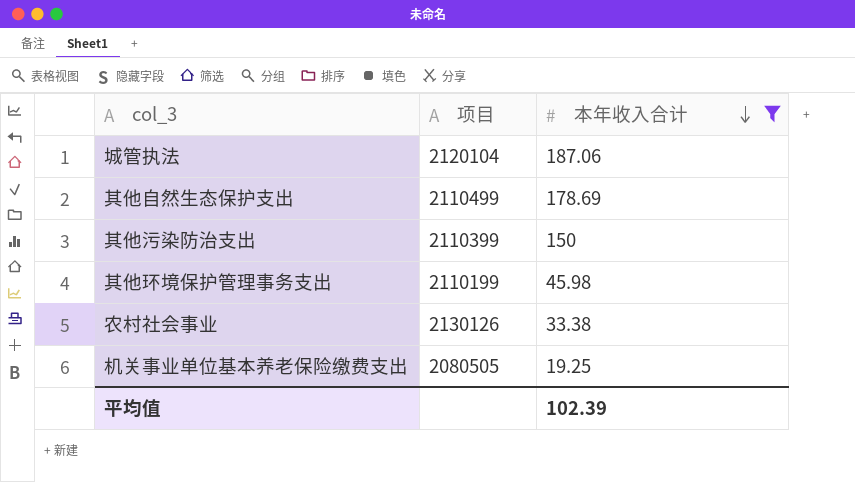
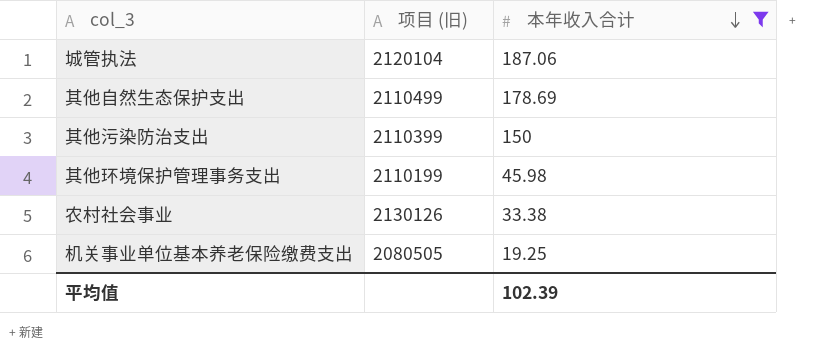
column name: 项目 -> 项目 (旧)

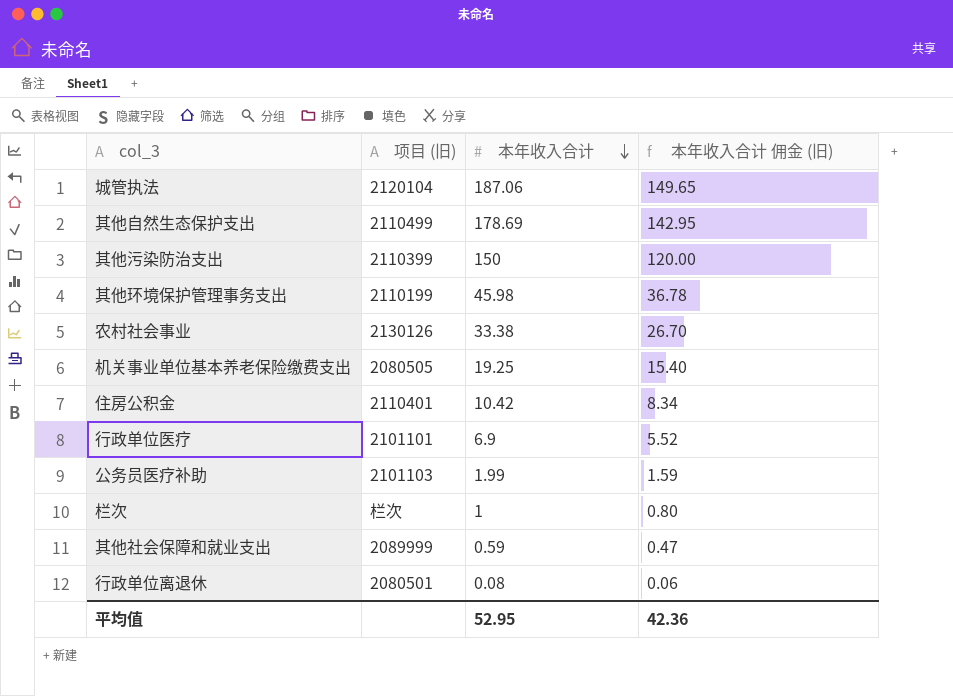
filter: 本年收入合计 >= 19.25 -> none
column 本年收入合计 佣金 (旧) | formula: none -> [本年收入合计] * 0.8
平均值 | 本年收入合计: 102.39 -> 52.95

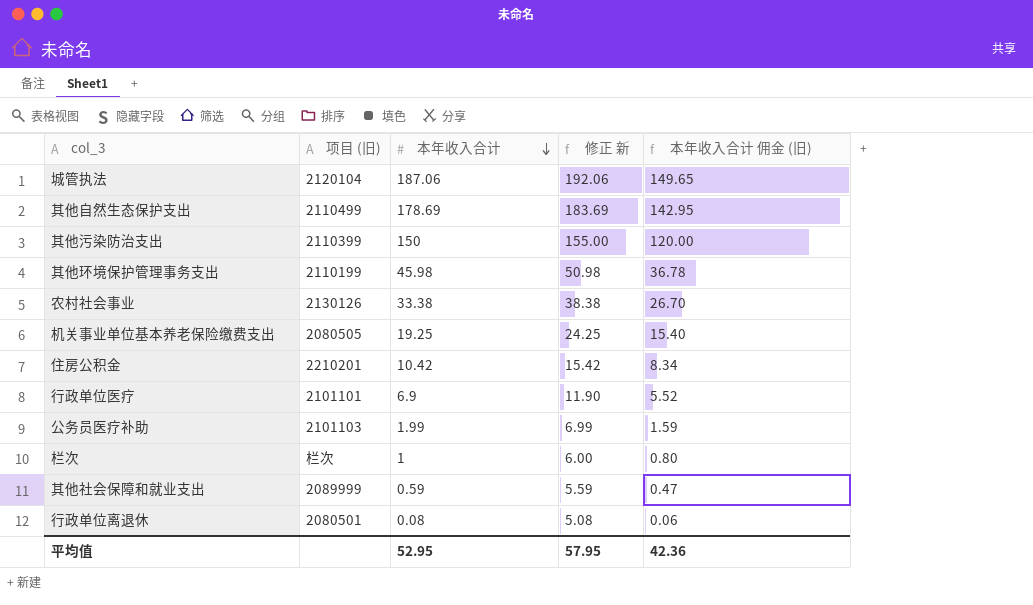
column 修正 新 | formula: none -> [本年收入合计] + 5
住房公积金 | 项目 (旧): 2110401 -> 2210201

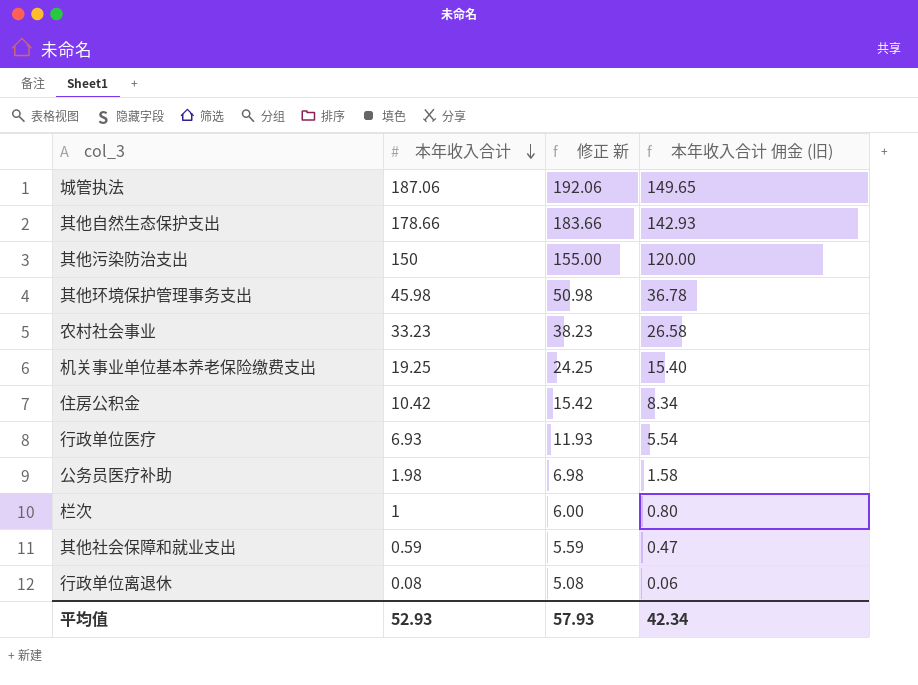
column 项目 (旧) | position: 2 -> none
其他自然生态保护支出 | 本年收入合计: 178.69 -> 178.66
其他自然生态保护支出 | 修正 新: 183.69 -> 183.66
其他自然生态保护支出 | 本年收入合计 佣金 (旧): 142.95 -> 142.93
农村社会事业 | 本年收入合计: 33.38 -> 33.23
农村社会事业 | 修正 新: 38.38 -> 38.23
农村社会事业 | 本年收入合计 佣金 (旧): 26.70 -> 26.58
行政单位医疗 | 本年收入合计: 6.9 -> 6.93
行政单位医疗 | 修正 新: 11.90 -> 11.93
行政单位医疗 | 本年收入合计 佣金 (旧): 5.52 -> 5.54
公务员医疗补助 | 本年收入合计: 1.99 -> 1.98
公务员医疗补助 | 修正 新: 6.99 -> 6.98
公务员医疗补助 | 本年收入合计 佣金 (旧): 1.59 -> 1.58
平均值 | 本年收入合计: 52.95 -> 52.93
平均值 | 修正 新: 57.95 -> 57.93
平均值 | 本年收入合计 佣金 (旧): 42.36 -> 42.34

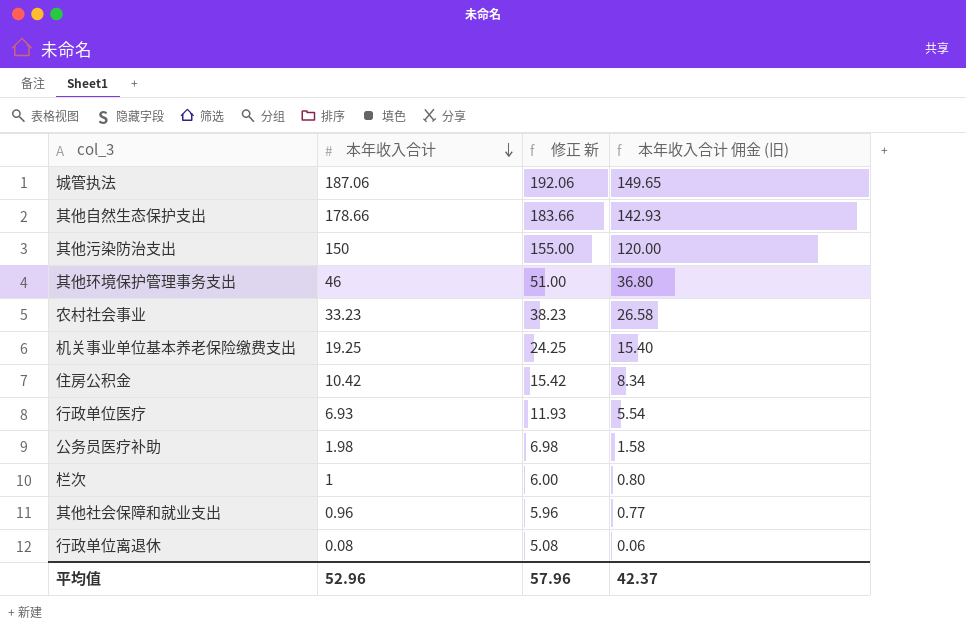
其他环境保护管理事务支出 | 本年收入合计: 45.98 -> 46
其他环境保护管理事务支出 | 修正 新: 50.98 -> 51.00
其他环境保护管理事务支出 | 本年收入合计 佣金 (旧): 36.78 -> 36.80
其他社会保障和就业支出 | 本年收入合计: 0.59 -> 0.96
其他社会保障和就业支出 | 修正 新: 5.59 -> 5.96
其他社会保障和就业支出 | 本年收入合计 佣金 (旧): 0.47 -> 0.77
平均值 | 本年收入合计: 52.93 -> 52.96
平均值 | 修正 新: 57.93 -> 57.96
平均值 | 本年收入合计 佣金 (旧): 42.34 -> 42.37

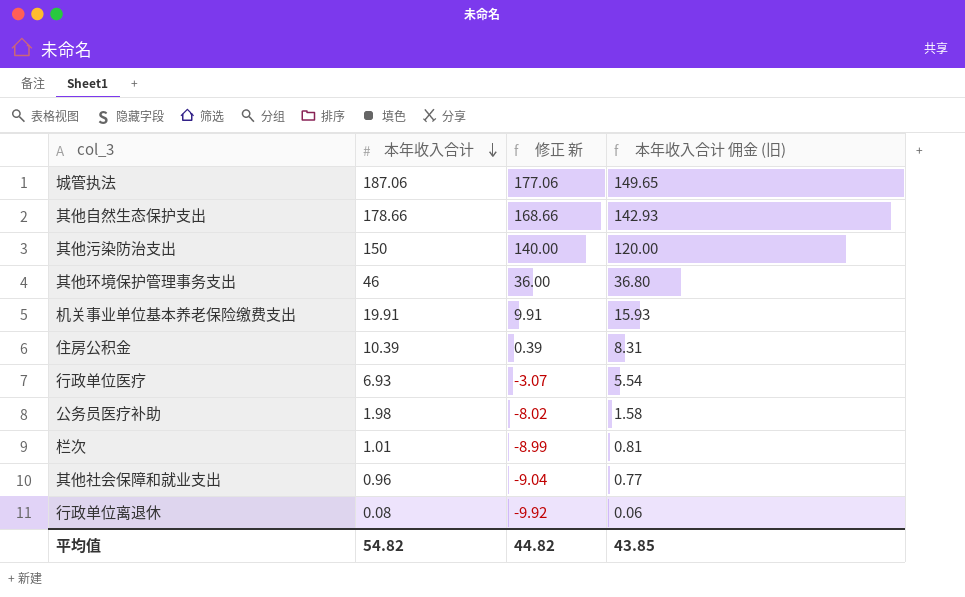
column 修正 新 | formula: [本年收入合计] + 5 -> [本年收入合计] - 10
row 农村社会事业: 33.23 | 38.23 | 26.58 -> none
机关事业单位基本养老保险缴费支出 | 本年收入合计: 19.25 -> 19.91
机关事业单位基本养老保险缴费支出 | 本年收入合计 佣金 (旧): 15.40 -> 15.93
住房公积金 | 本年收入合计: 10.42 -> 10.39
住房公积金 | 本年收入合计 佣金 (旧): 8.34 -> 8.31
栏次 | 本年收入合计: 1 -> 1.01
栏次 | 本年收入合计 佣金 (旧): 0.80 -> 0.81
平均值 | 本年收入合计: 52.96 -> 54.82
平均值 | 修正 新: 57.96 -> 44.82
平均值 | 本年收入合计 佣金 (旧): 42.37 -> 43.85

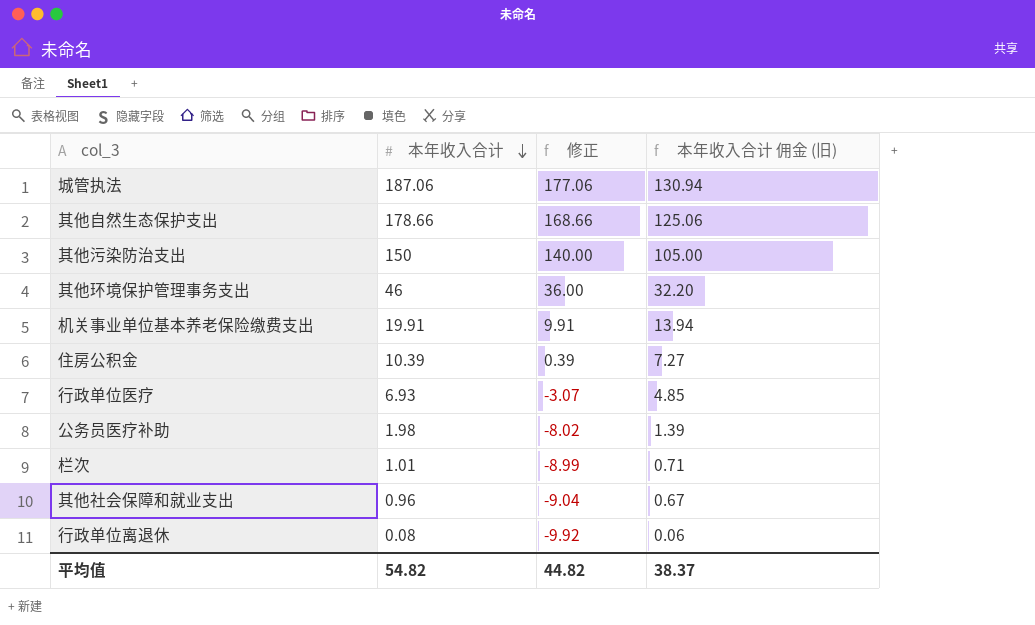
column name: 修正 新 -> 修正
column 本年收入合计 佣金 (旧) | formula: [本年收入合计] * 0.8 -> [本年收入合计] * 0.7
平均值 | 本年收入合计 佣金 (旧): 43.85 -> 38.37

